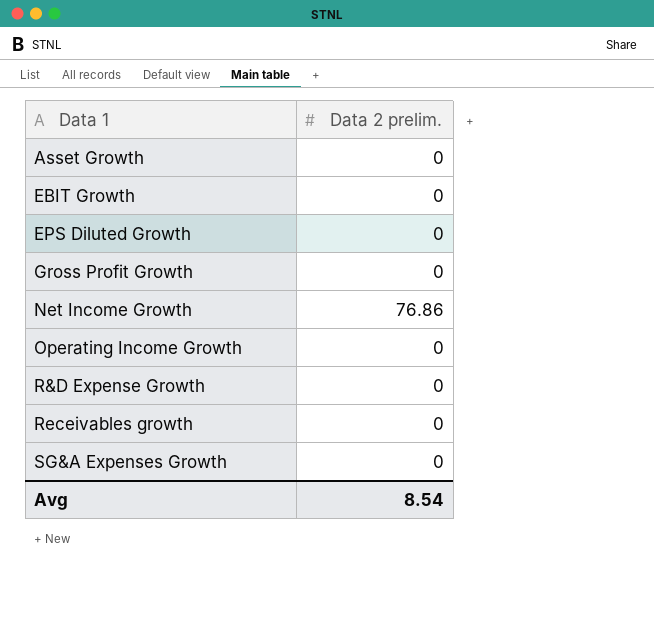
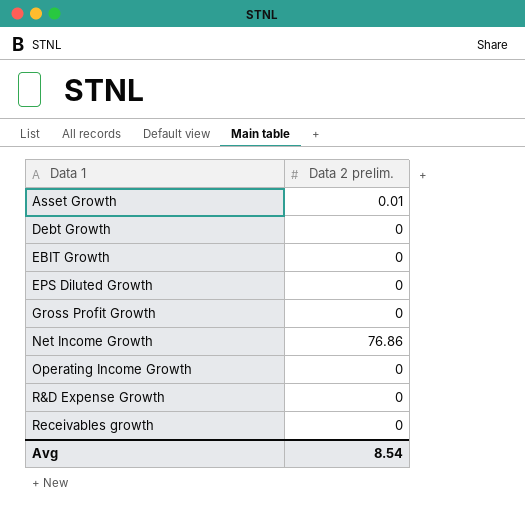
row SG&A Expenses Growth: 0 -> none
Asset Growth | Data 2 prelim.: 0 -> 0.01
row Debt Growth: none -> 0

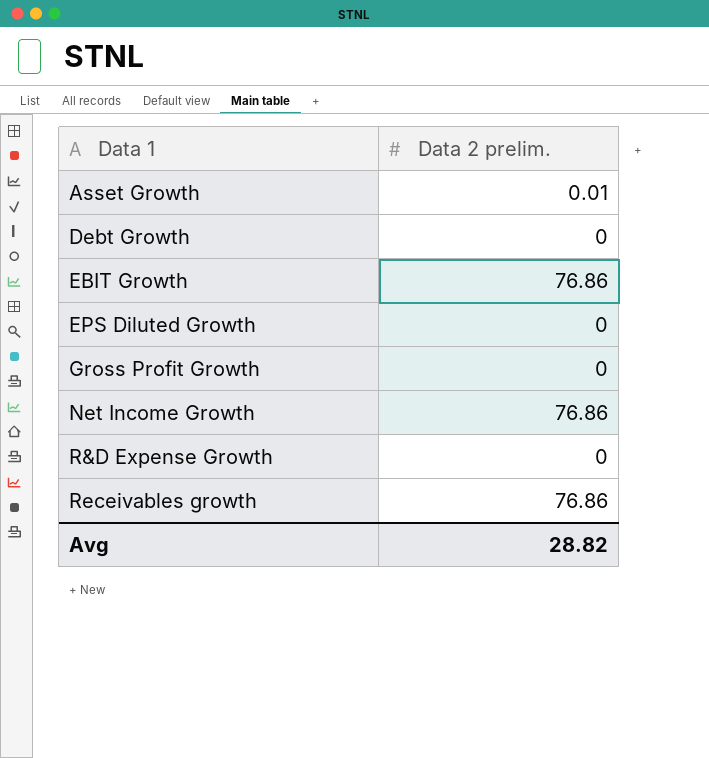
row Operating Income Growth: 0 -> none
EBIT Growth | Data 2 prelim.: 0 -> 76.86
Receivables growth | Data 2 prelim.: 0 -> 76.86
Avg | Data 2 prelim.: 8.54 -> 28.82

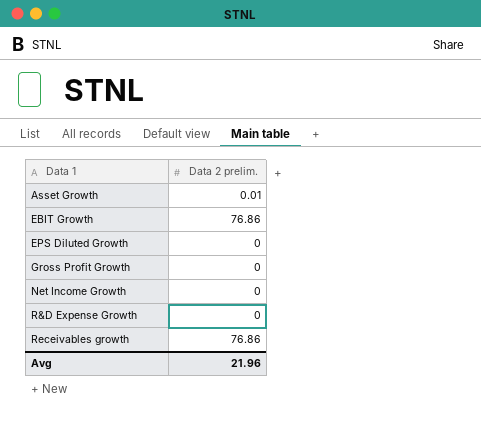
row Debt Growth: 0 -> none
Net Income Growth | Data 2 prelim.: 76.86 -> 0
Avg | Data 2 prelim.: 28.82 -> 21.96

